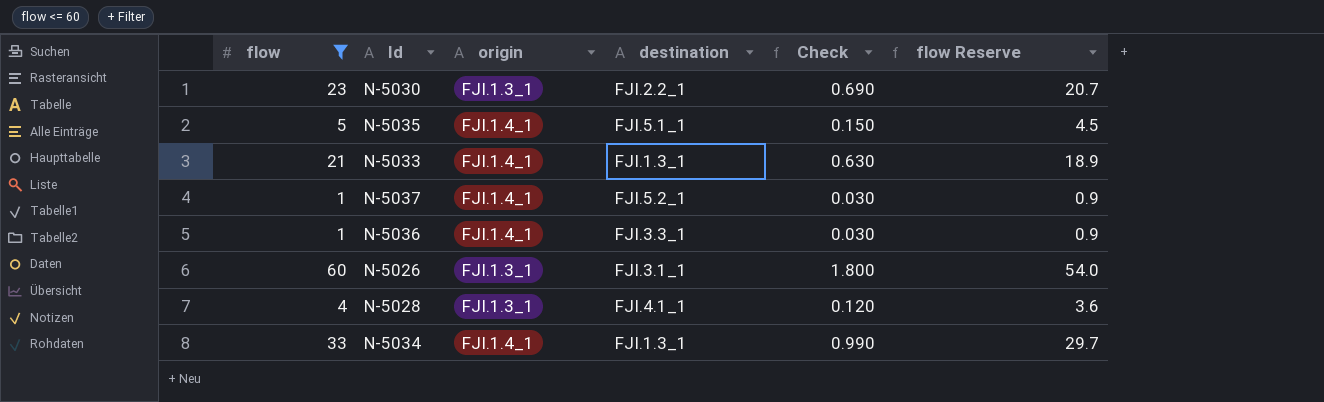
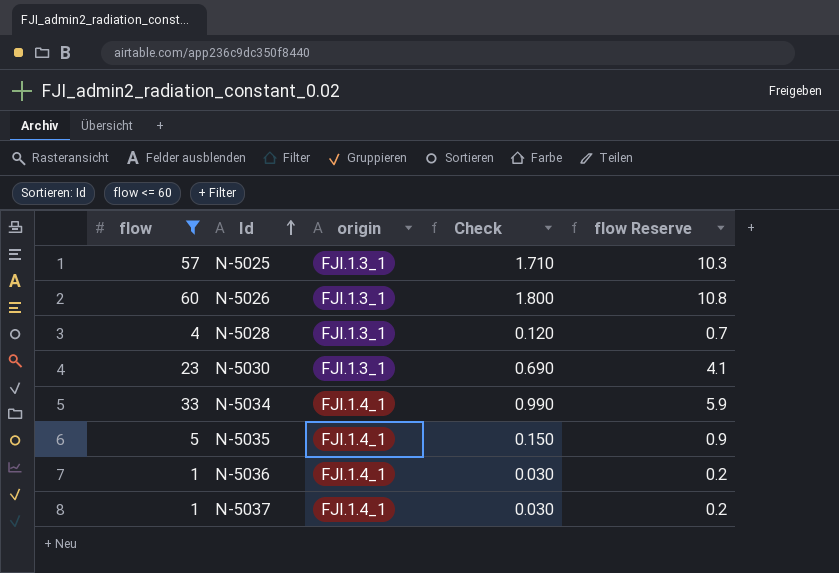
row order: none -> Id ascending
column destination | position: 4 -> none
column flow Reserve | formula: [flow] * 0.9 -> [flow] * 0.18
row N-5033: 21 | FJI.1.4_1 | FJI.1.3_1 | 0.630 | 18.9 -> none
row N-5025: none -> 57 | FJI.1.3_1 | 1.710 | 10.3

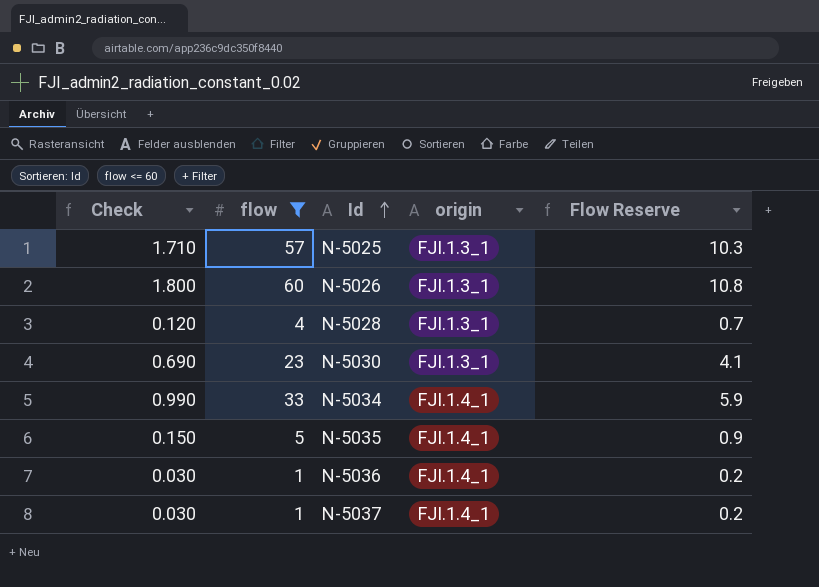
column Check | position: 4 -> 1
column name: flow Reserve -> Flow Reserve

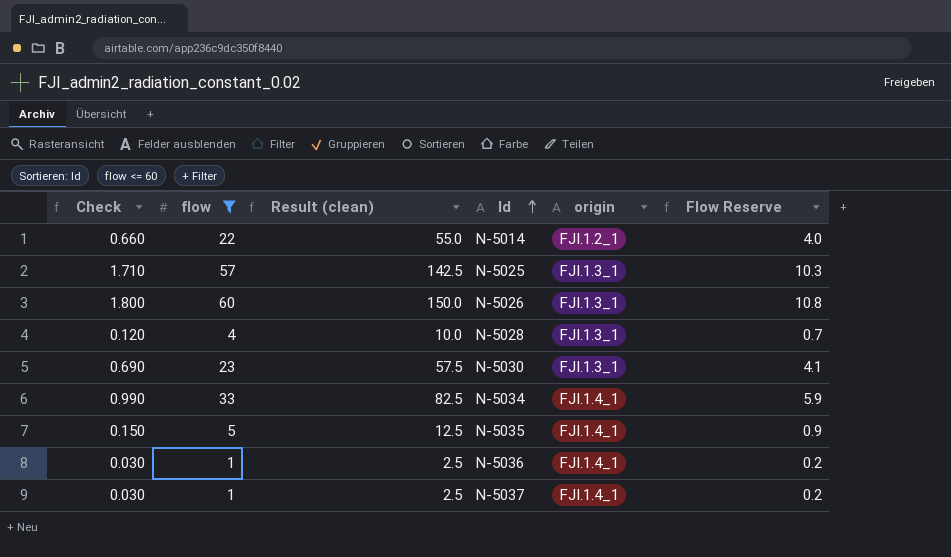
column Result (clean) | formula: none -> [flow] * 2.5
row N-5014: none -> 0.660 | 22 | 55.0 | FJI.1.2_1 | 4.0

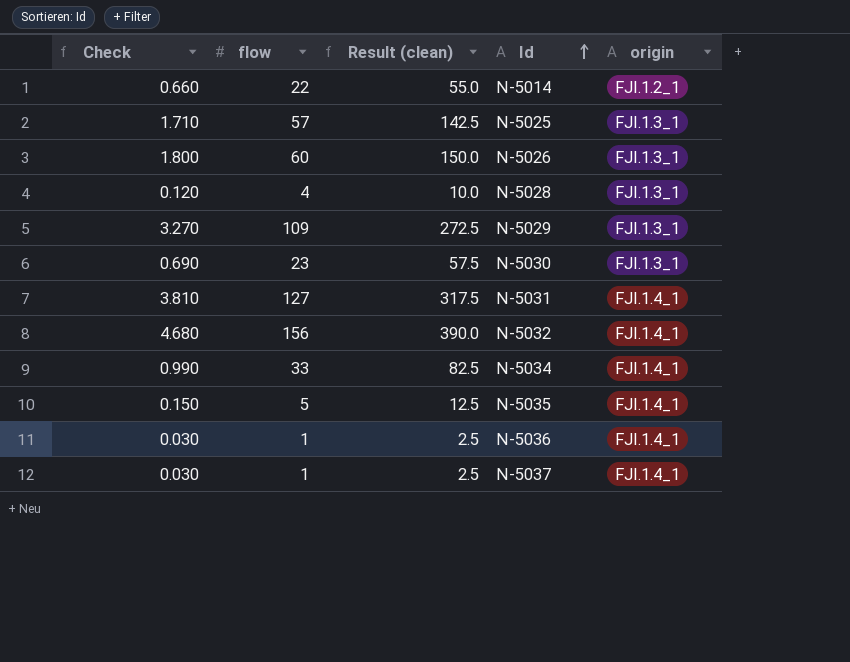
filter: flow <= 60 -> none
column Flow Reserve | formula: [flow] * 0.18 -> none

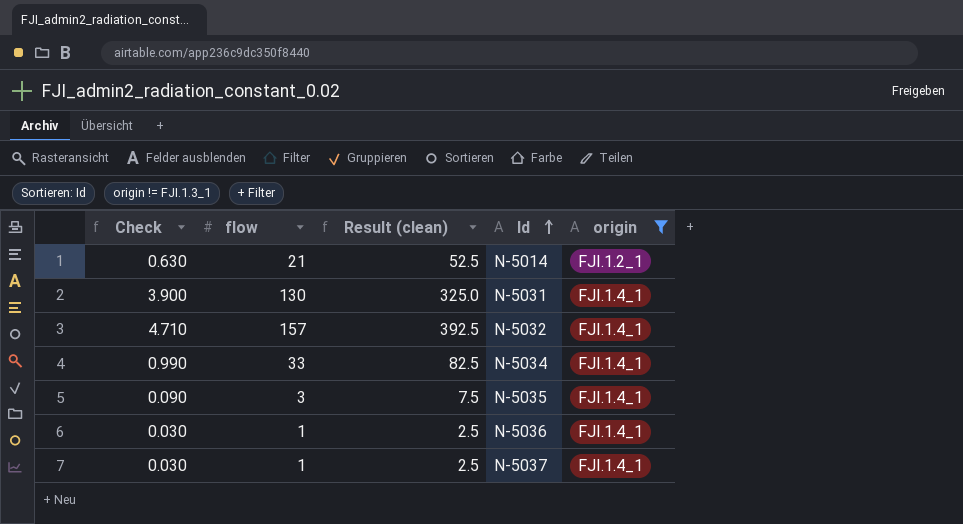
filter: none -> origin != FJI.1.3_1
N-5014 | Check: 0.660 -> 0.630
N-5014 | flow: 22 -> 21
N-5014 | Result (clean): 55.0 -> 52.5
N-5031 | Check: 3.810 -> 3.900
N-5031 | flow: 127 -> 130
N-5031 | Result (clean): 317.5 -> 325.0
N-5032 | Check: 4.680 -> 4.710
N-5032 | flow: 156 -> 157
N-5032 | Result (clean): 390.0 -> 392.5
N-5035 | Check: 0.150 -> 0.090
N-5035 | flow: 5 -> 3
N-5035 | Result (clean): 12.5 -> 7.5

